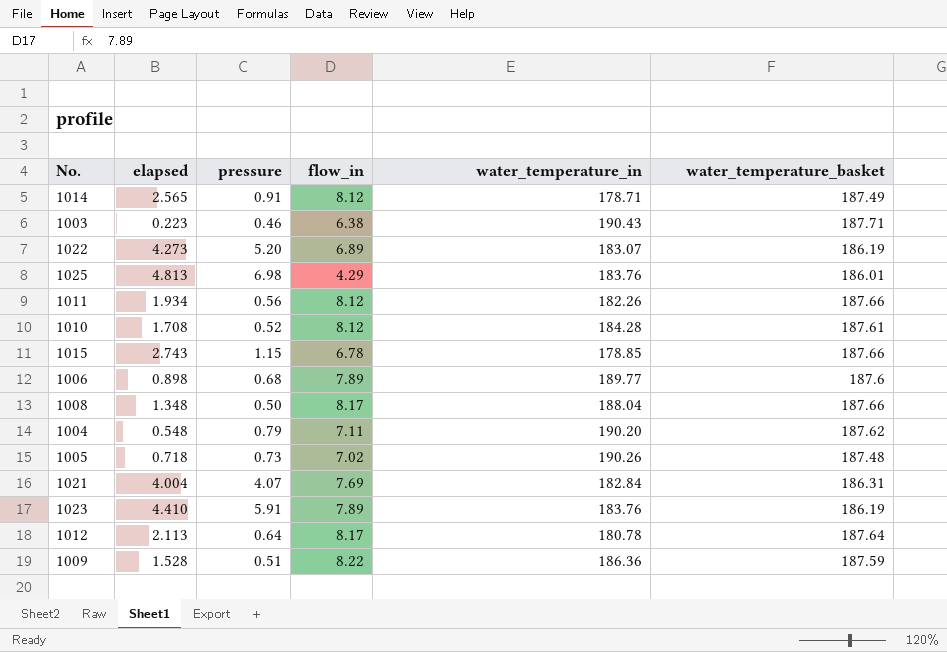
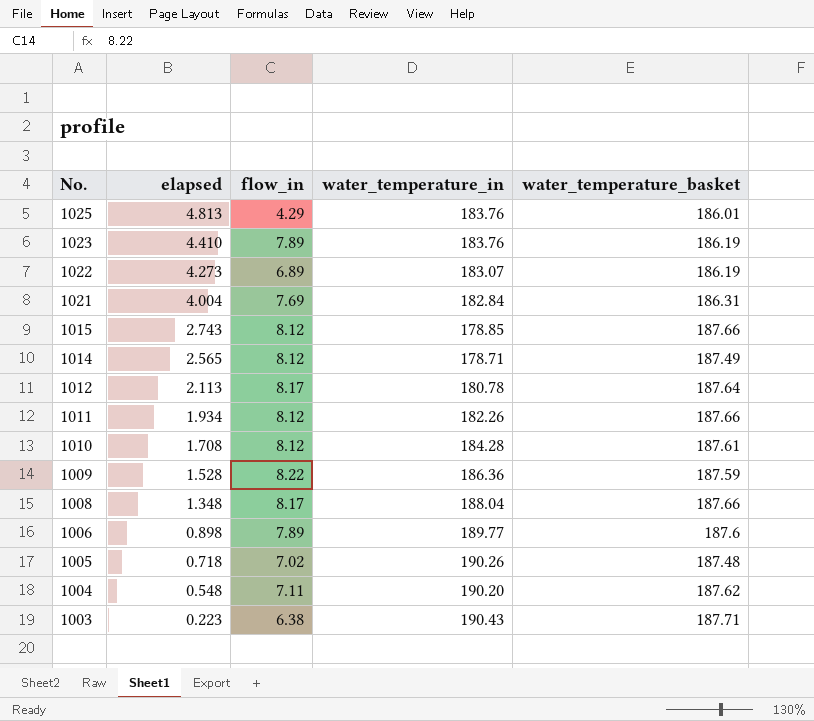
row order: none -> No. descending
column pressure | position: 3 -> none
1015 | flow_in: 6.78 -> 8.12

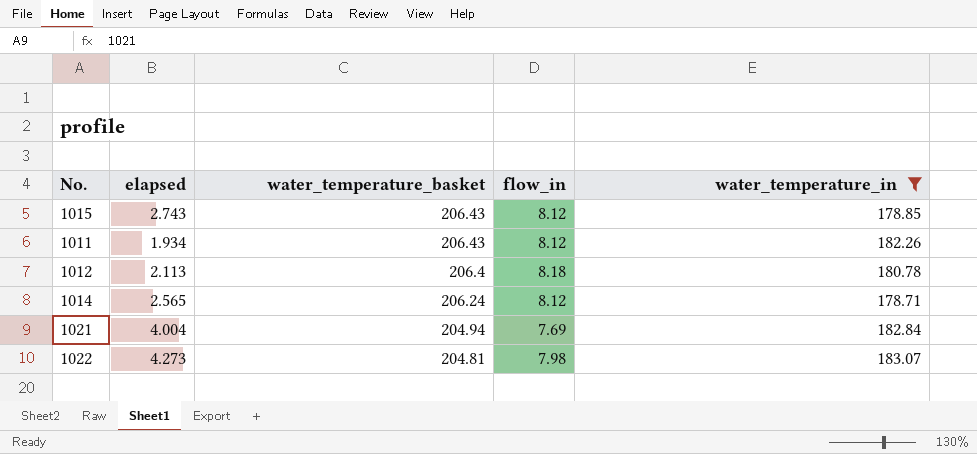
filter: none -> water_temperature_in <= 183.07
row order: No. descending -> water_temperature_basket descending
column water_temperature_basket | position: 5 -> 3
1015 | water_temperature_basket: 187.66 -> 206.43
1011 | water_temperature_basket: 187.66 -> 206.43
1012 | water_temperature_basket: 187.64 -> 206.4
1012 | flow_in: 8.17 -> 8.18
1014 | water_temperature_basket: 187.49 -> 206.24
1021 | water_temperature_basket: 186.31 -> 204.94
1022 | water_temperature_basket: 186.19 -> 204.81
1022 | flow_in: 6.89 -> 7.98

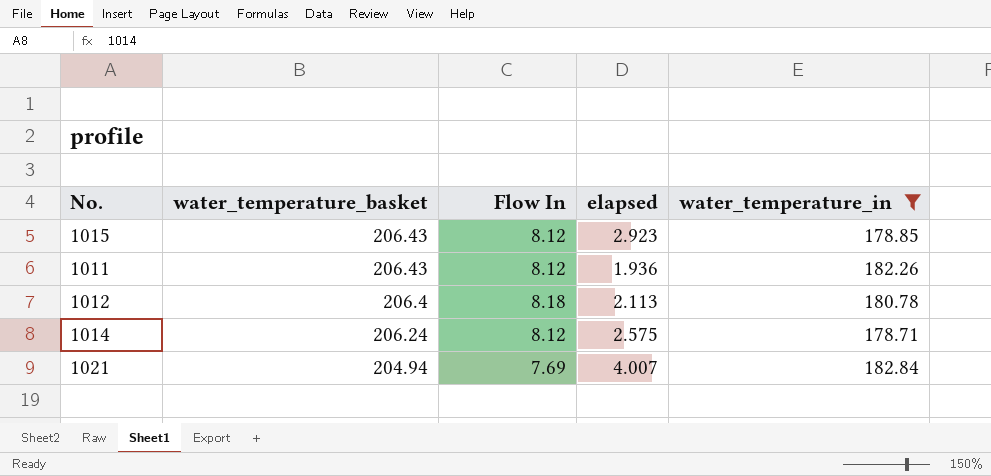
column name: flow_in -> Flow In
column elapsed | position: 2 -> 4
row 1022: 4.273 | 204.81 | 7.98 | 183.07 -> none
1015 | elapsed: 2.743 -> 2.923
1011 | elapsed: 1.934 -> 1.936
1014 | elapsed: 2.565 -> 2.575
1021 | elapsed: 4.004 -> 4.007

